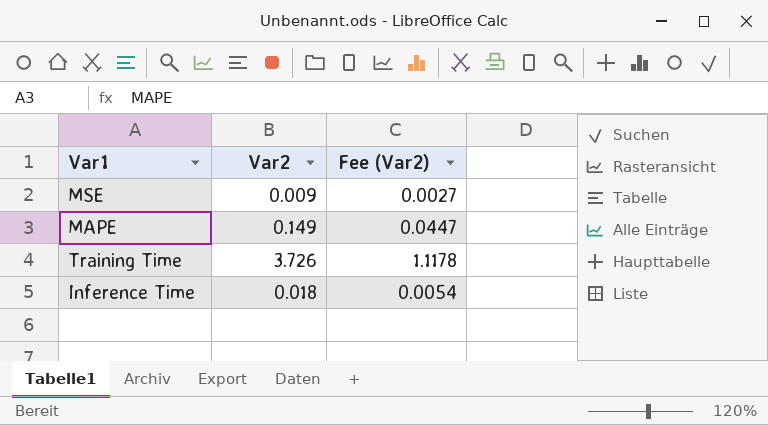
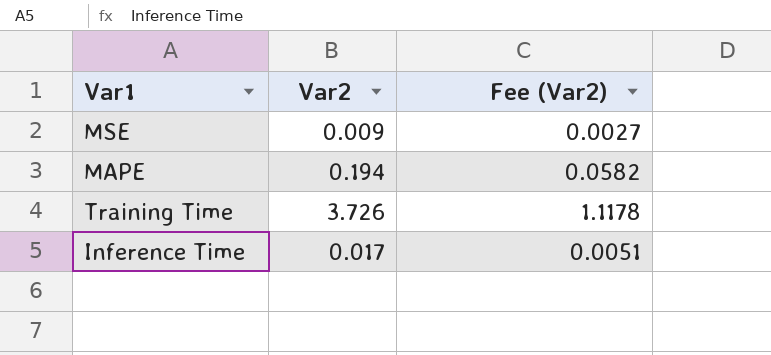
MAPE | Var2: 0.149 -> 0.194
MAPE | Fee (Var2): 0.0447 -> 0.0582
Inference Time | Var2: 0.018 -> 0.017
Inference Time | Fee (Var2): 0.0054 -> 0.0051

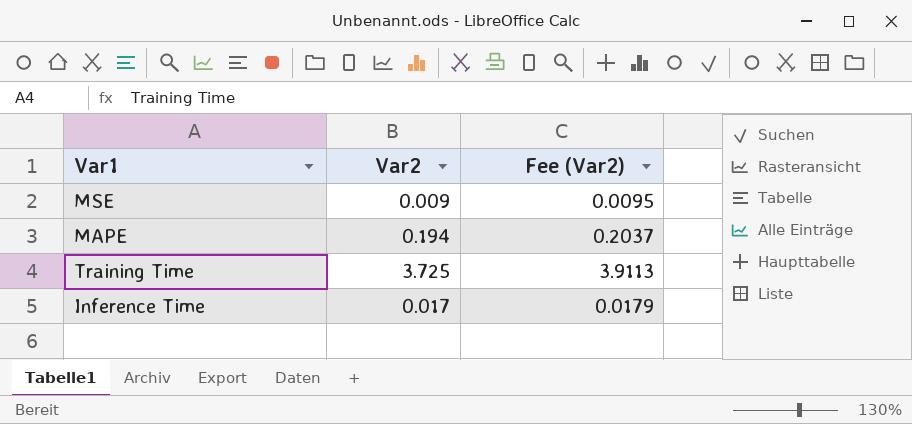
column Fee (Var2) | formula: [Var2] * 0.3 -> [Var2] * 1.05
Training Time | Var2: 3.726 -> 3.725

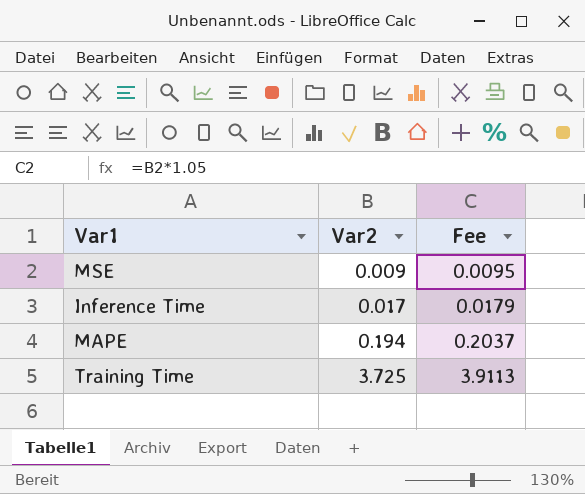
row order: none -> Var2 ascending
column name: Fee (Var2) -> Fee

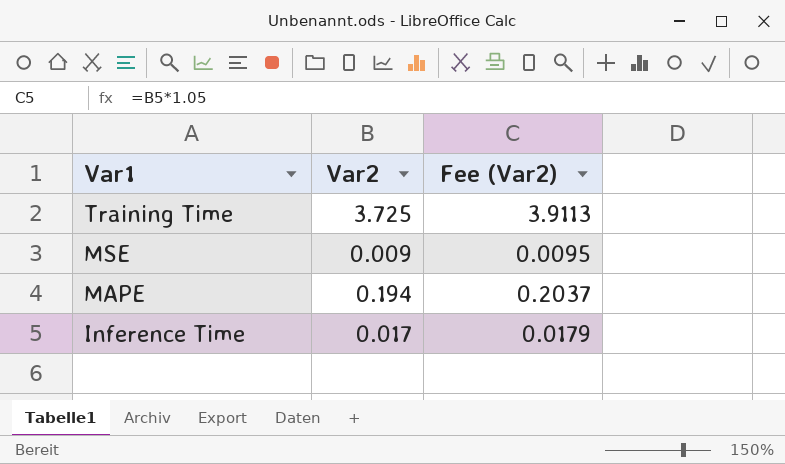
row order: Var2 ascending -> Var1 descending
column name: Fee -> Fee (Var2)

